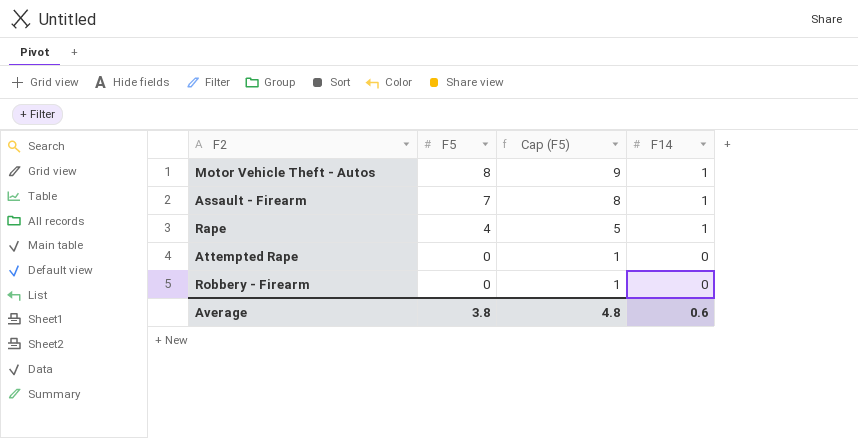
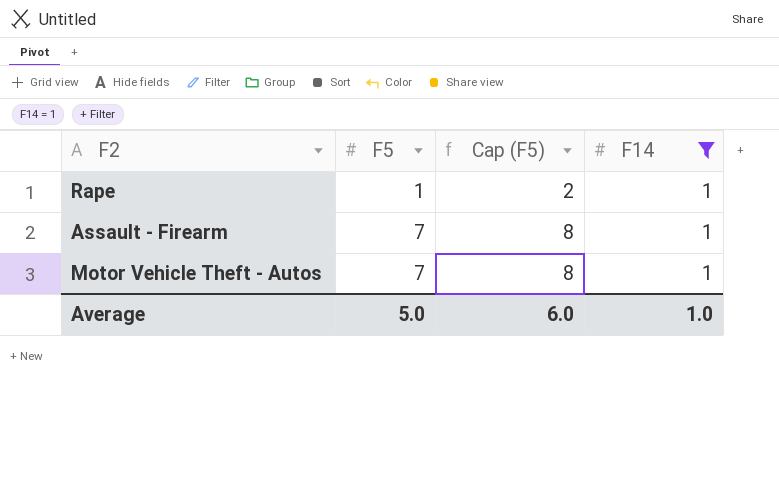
filter: none -> F14 = 1
row order: F5 descending -> F5 ascending
Rape | F5: 4 -> 1
Rape | Cap (F5): 5 -> 2
Motor Vehicle Theft - Autos | F5: 8 -> 7
Motor Vehicle Theft - Autos | Cap (F5): 9 -> 8
Average | F5: 3.8 -> 5.0
Average | Cap (F5): 4.8 -> 6.0
Average | F14: 0.6 -> 1.0

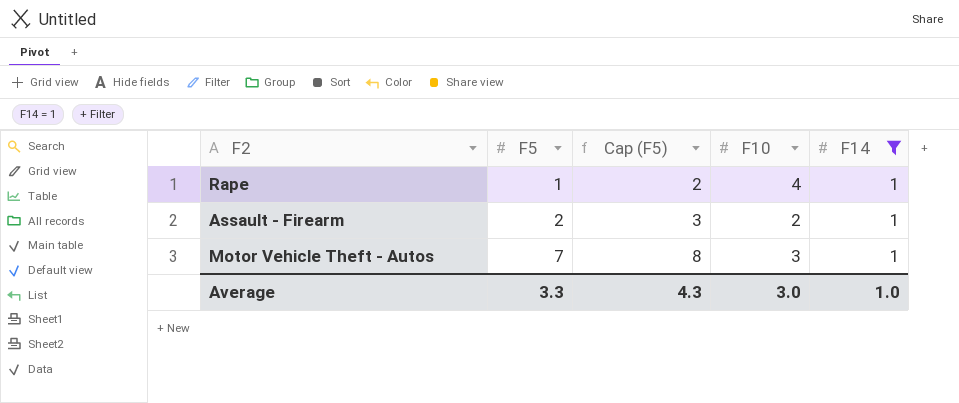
column F10 | position: none -> 4
Assault - Firearm | F5: 7 -> 2
Assault - Firearm | Cap (F5): 8 -> 3
Average | F5: 5.0 -> 3.3
Average | Cap (F5): 6.0 -> 4.3

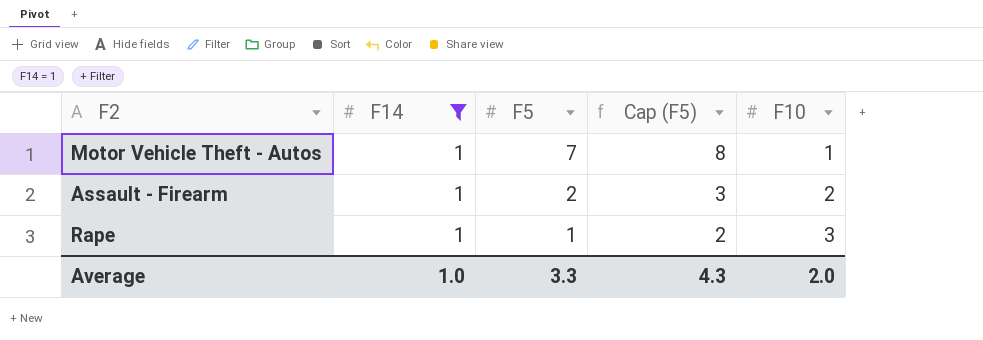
row order: F5 ascending -> F5 descending
column F14 | position: 5 -> 2
Motor Vehicle Theft - Autos | F10: 3 -> 1
Rape | F10: 4 -> 3
Average | F10: 3.0 -> 2.0

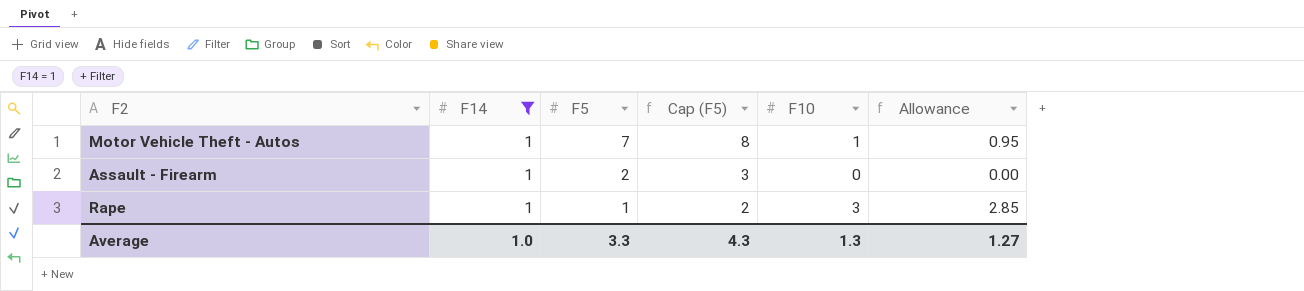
column Allowance | formula: none -> [F10] * 0.95
Assault - Firearm | F10: 2 -> 0
Average | F10: 2.0 -> 1.3

